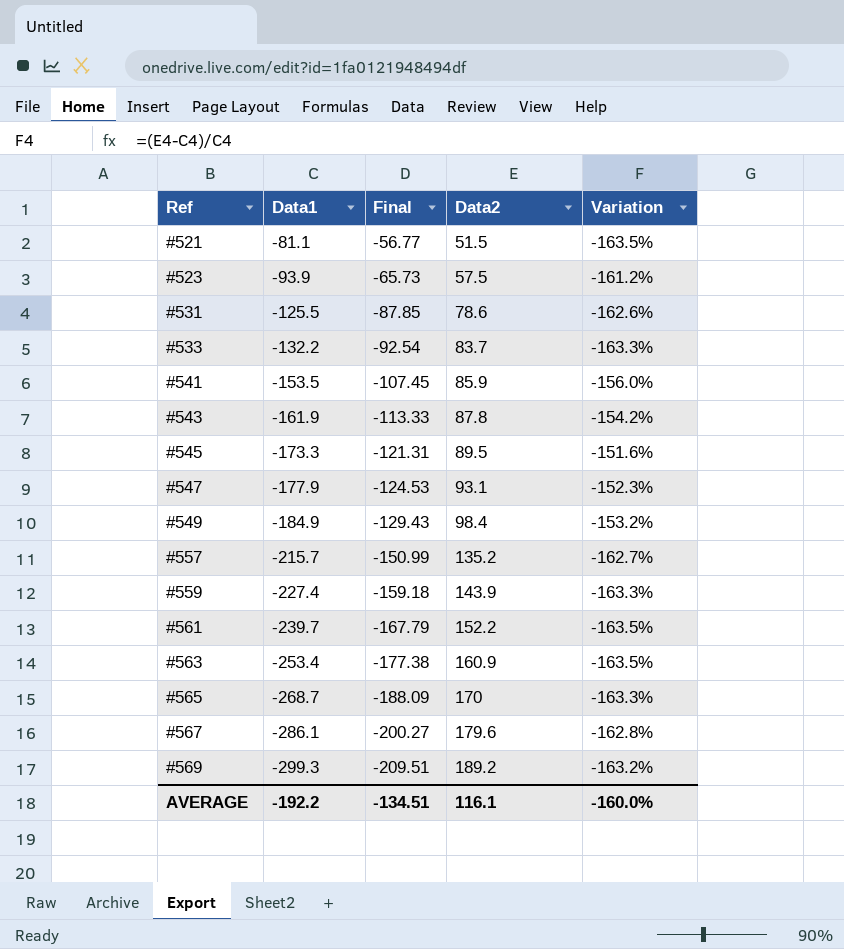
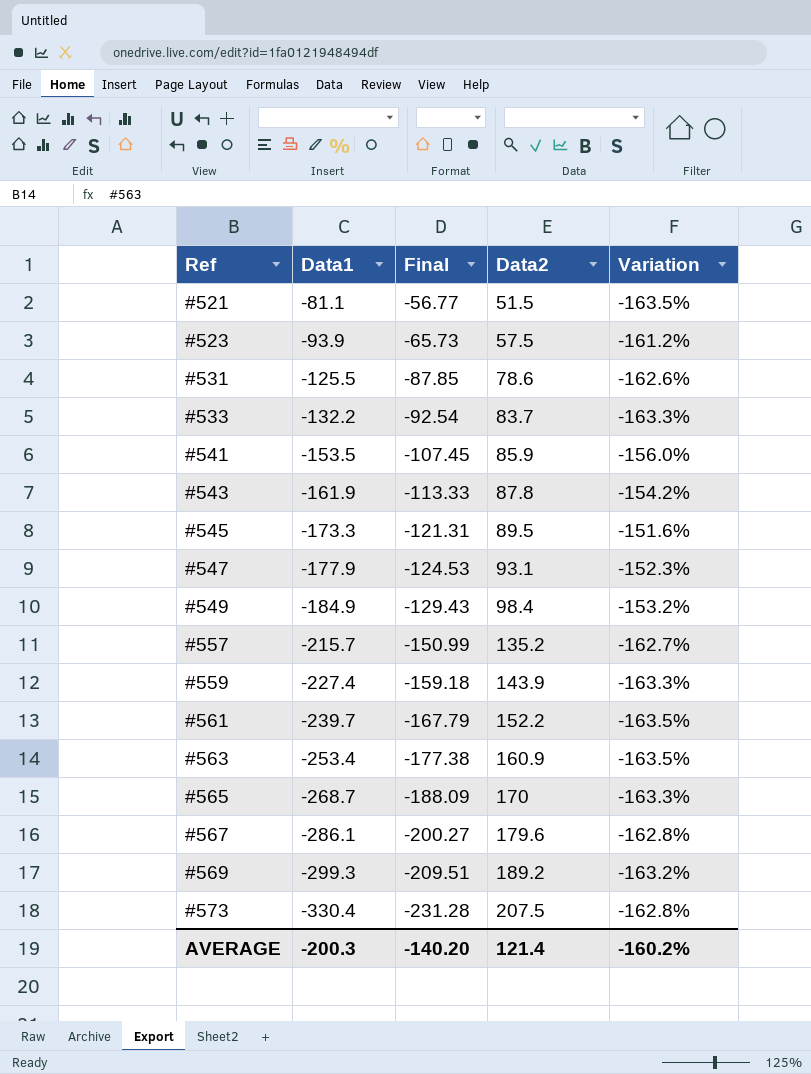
row #573: none -> -330.4 | -231.28 | 207.5 | -162.8%
AVERAGE | Data1: -192.2 -> -200.3
AVERAGE | Final: -134.51 -> -140.20
AVERAGE | Data2: 116.1 -> 121.4
AVERAGE | Variation: -160.0% -> -160.2%

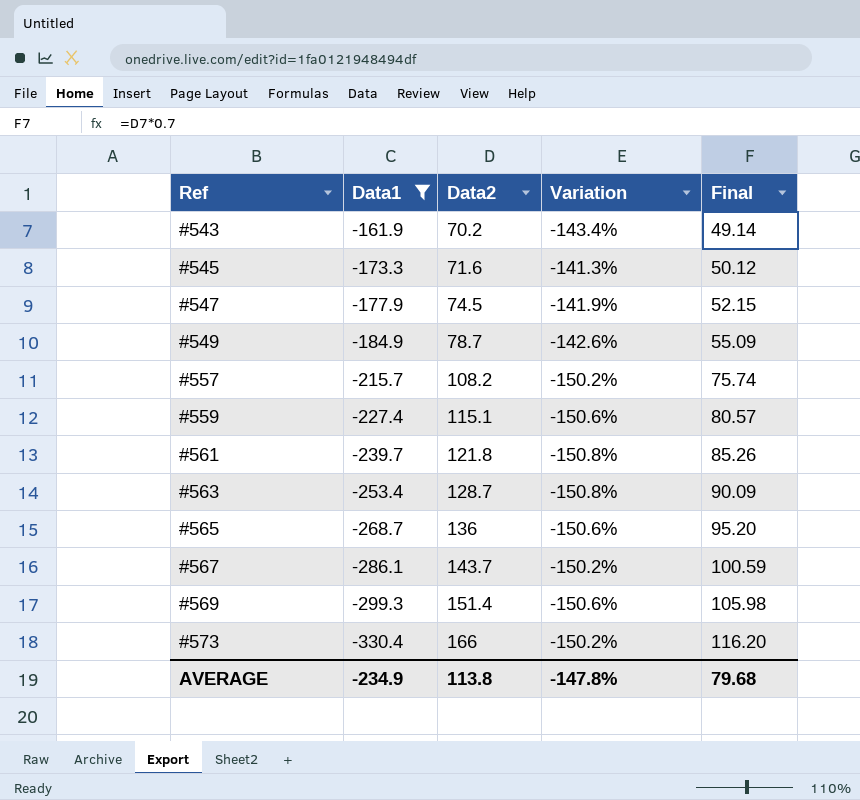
filter: none -> Data1 <= -161.9
column Final | formula: [Data1] * 0.7 -> [Data2] * 0.7
column Final | position: 3 -> 5
#543 | Data2: 87.8 -> 70.2
#543 | Variation: -154.2% -> -143.4%
#545 | Data2: 89.5 -> 71.6
#545 | Variation: -151.6% -> -141.3%
#547 | Data2: 93.1 -> 74.5
#547 | Variation: -152.3% -> -141.9%
#549 | Data2: 98.4 -> 78.7
#549 | Variation: -153.2% -> -142.6%
#557 | Data2: 135.2 -> 108.2
#557 | Variation: -162.7% -> -150.2%
#559 | Data2: 143.9 -> 115.1
#559 | Variation: -163.3% -> -150.6%
#561 | Data2: 152.2 -> 121.8
#561 | Variation: -163.5% -> -150.8%
#563 | Data2: 160.9 -> 128.7
#563 | Variation: -163.5% -> -150.8%
#565 | Data2: 170 -> 136
#565 | Variation: -163.3% -> -150.6%
#567 | Data2: 179.6 -> 143.7
#567 | Variation: -162.8% -> -150.2%
#569 | Data2: 189.2 -> 151.4
#569 | Variation: -163.2% -> -150.6%
#573 | Data2: 207.5 -> 166
#573 | Variation: -162.8% -> -150.2%
AVERAGE | Data1: -200.3 -> -234.9
AVERAGE | Data2: 121.4 -> 113.8
AVERAGE | Variation: -160.2% -> -147.8%
AVERAGE | Final: -140.20 -> 79.68

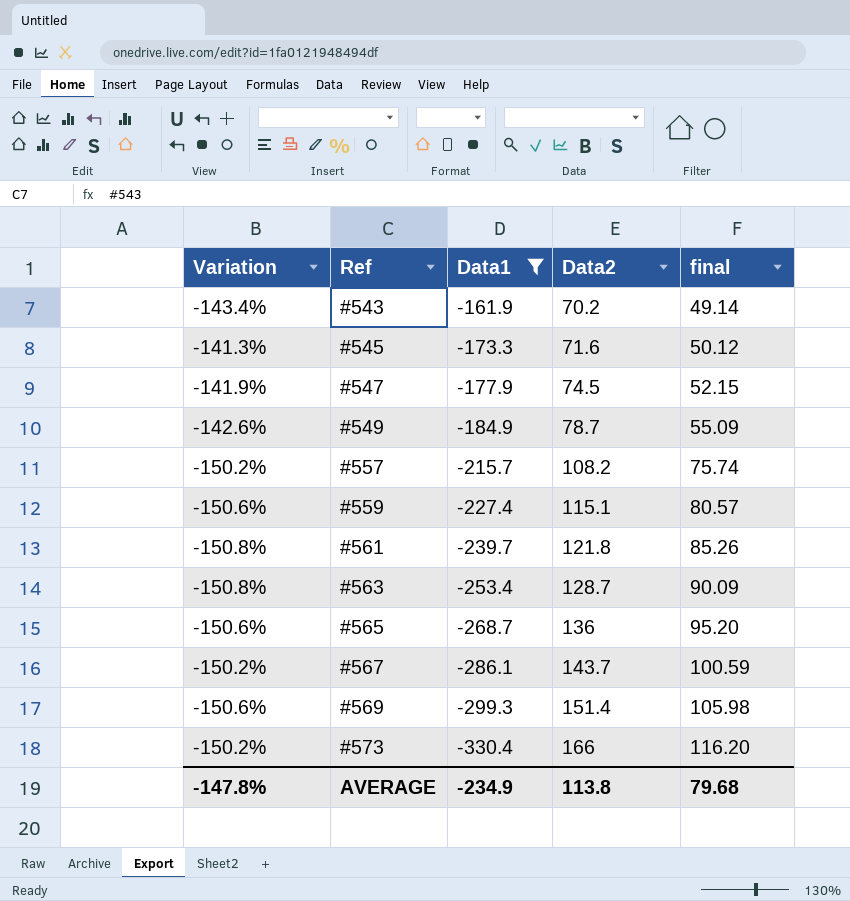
column Variation | position: 4 -> 1
column name: Final -> final

